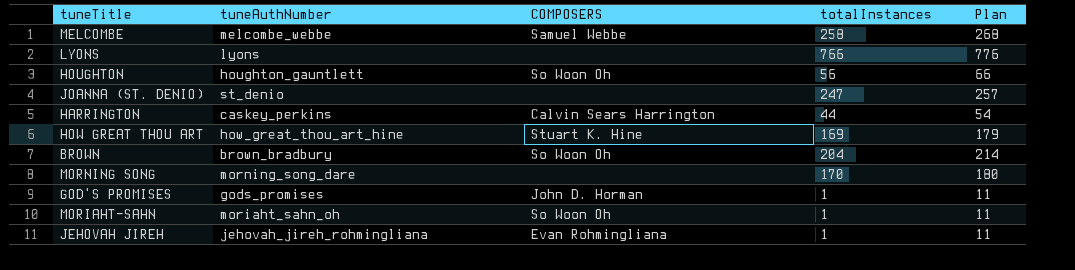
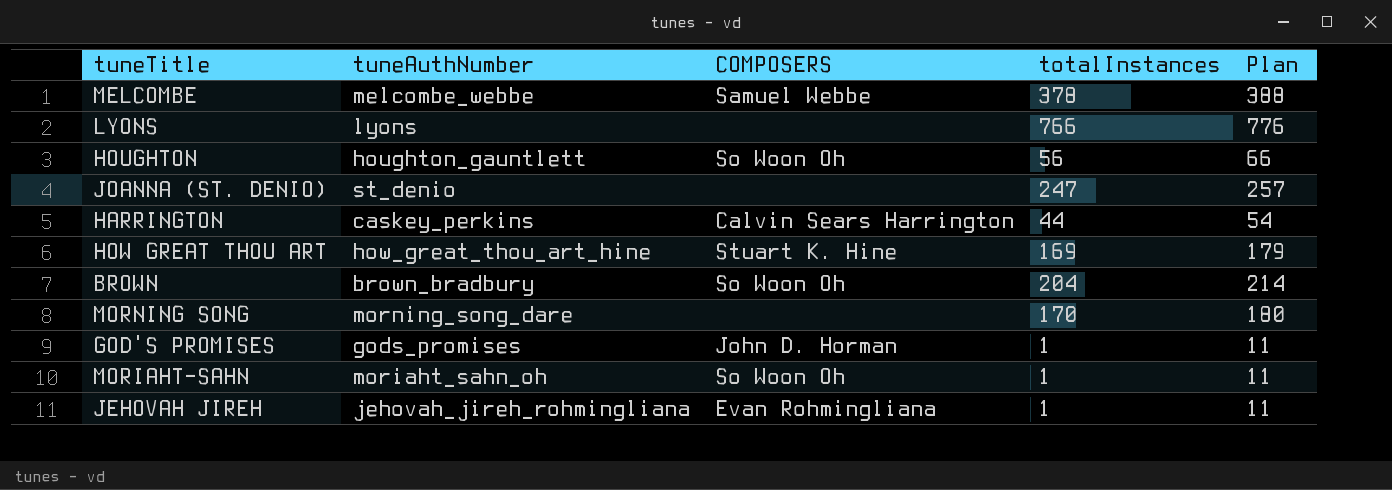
MELCOMBE | totalInstances: 258 -> 378
MELCOMBE | Plan: 268 -> 388

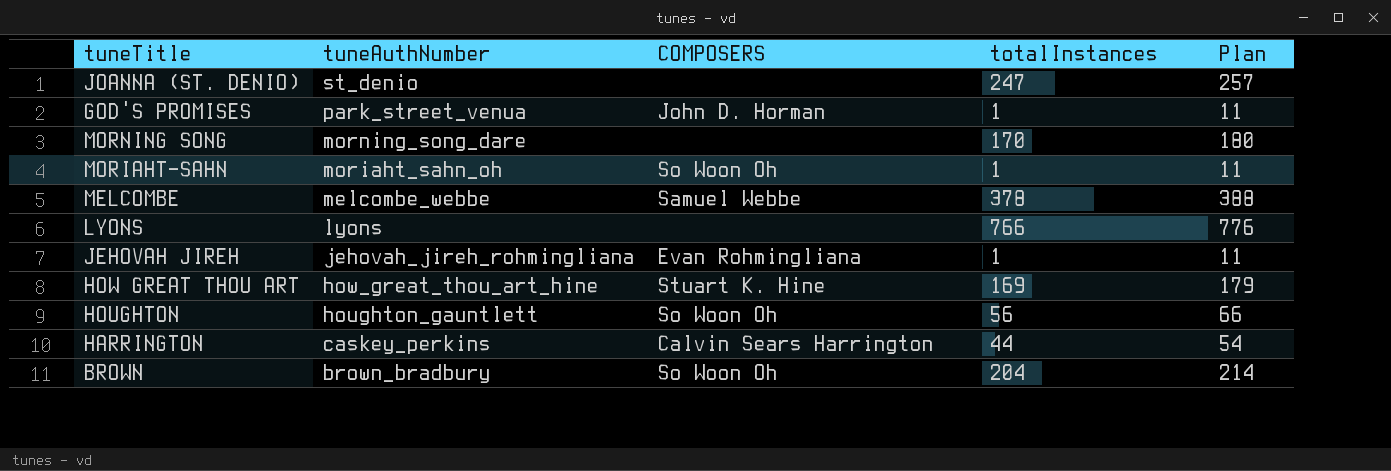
row order: none -> tuneAuthNumber descending
GOD'S PROMISES | tuneAuthNumber: gods_promises -> park_street_venua

